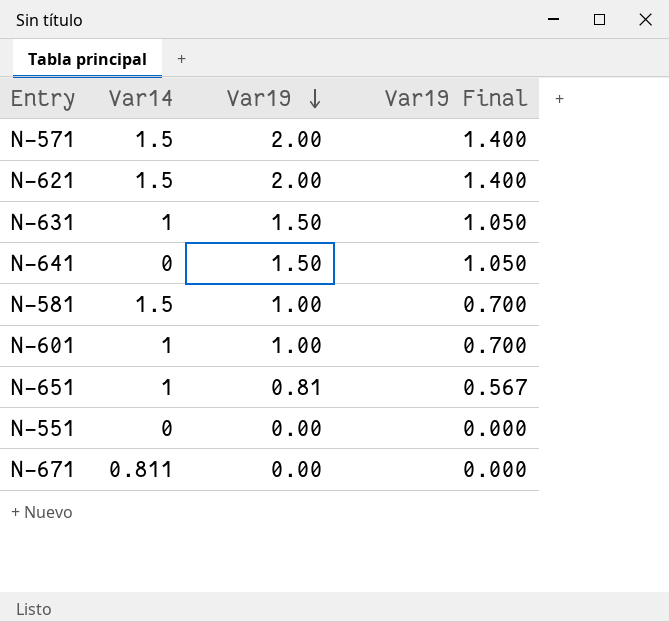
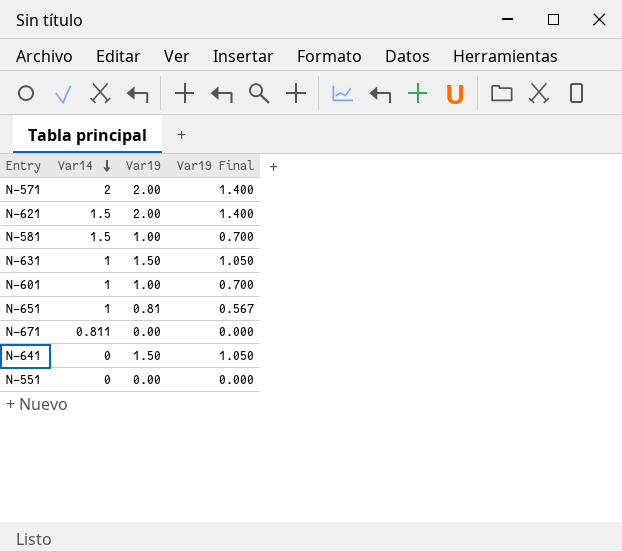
row order: Var19 descending -> Var14 descending
N-571 | Var14: 1.5 -> 2

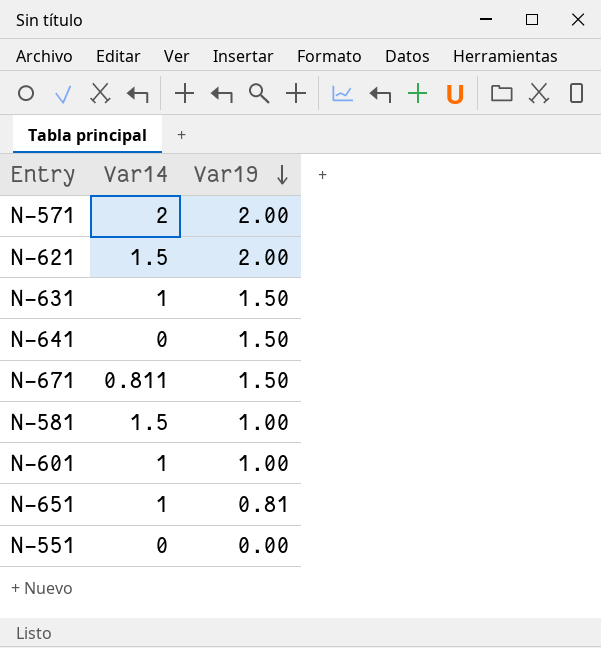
row order: Var14 descending -> Var19 descending
column Var19 Final | formula: [Var19] * 0.7 -> none
N-671 | Var19: 0.00 -> 1.50

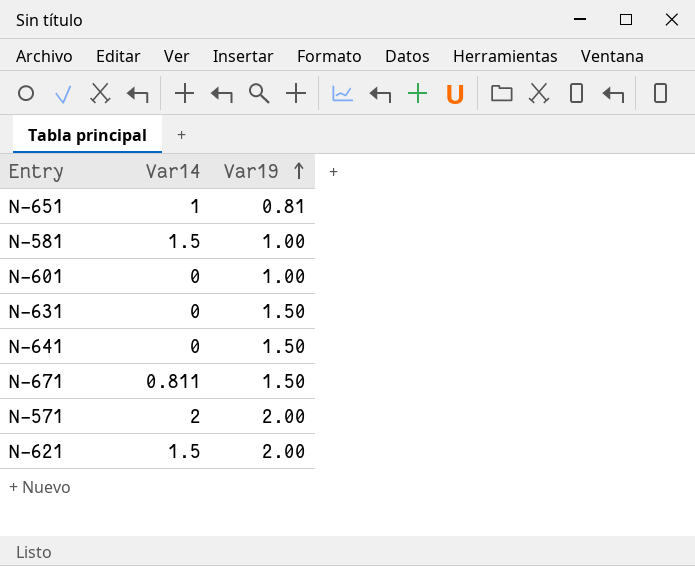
row order: Var19 descending -> Var19 ascending
row N-551: 0 | 0.00 -> none
N-601 | Var14: 1 -> 0
N-631 | Var14: 1 -> 0

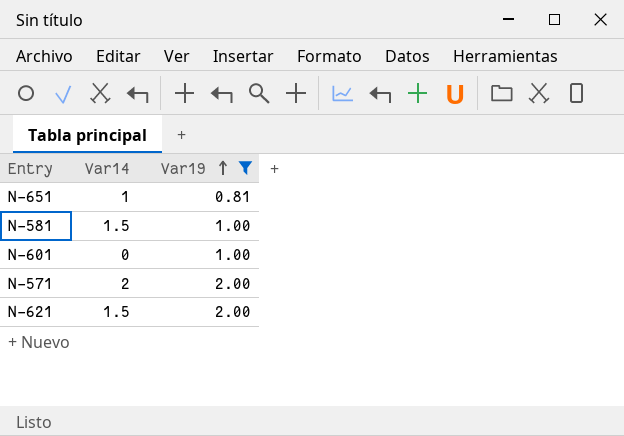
filter: none -> Var19 != 1.50

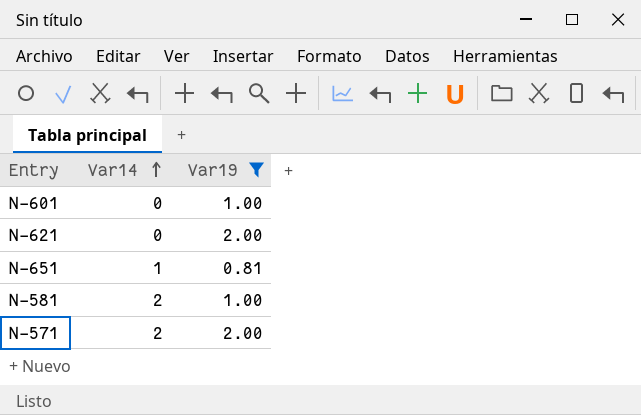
row order: Var19 ascending -> Var14 ascending
N-621 | Var14: 1.5 -> 0
N-581 | Var14: 1.5 -> 2

